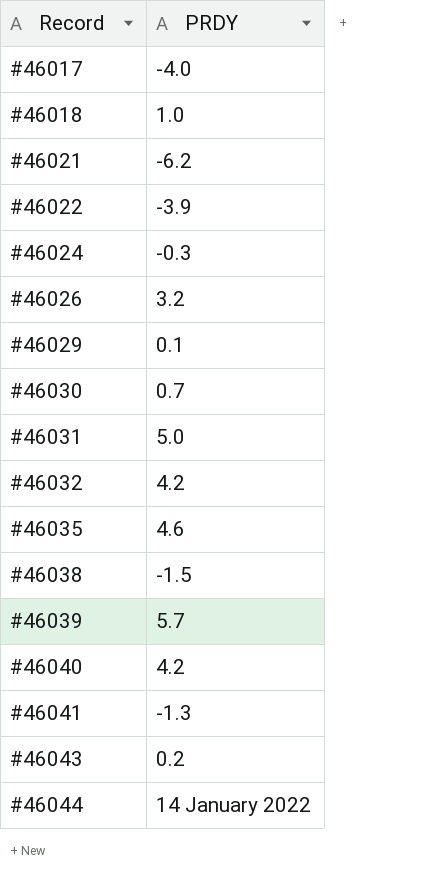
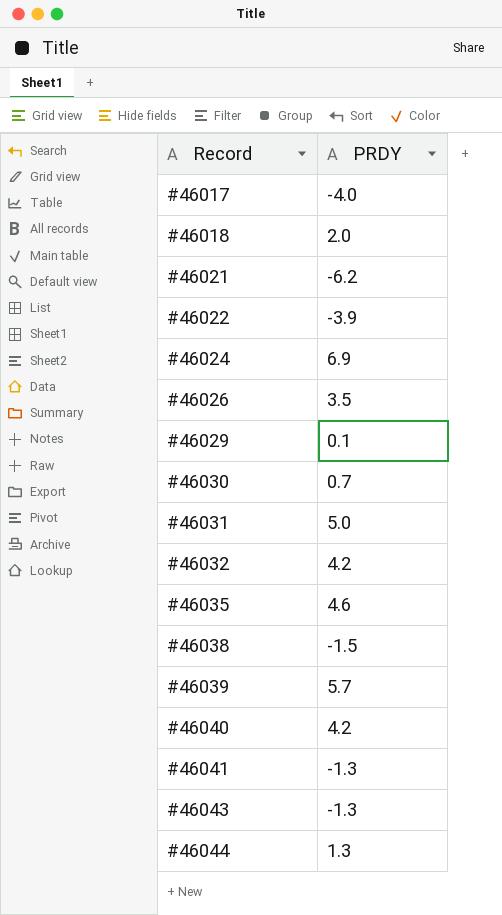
#46018 | PRDY: 1.0 -> 2.0
#46024 | PRDY: -0.3 -> 6.9
#46026 | PRDY: 3.2 -> 3.5
#46043 | PRDY: 0.2 -> -1.3
#46044 | PRDY: 14 January 2022 -> 1.3

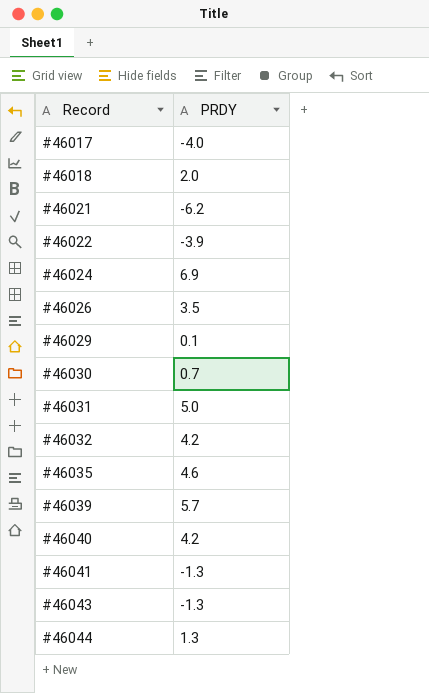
row #46038: -1.5 -> none

